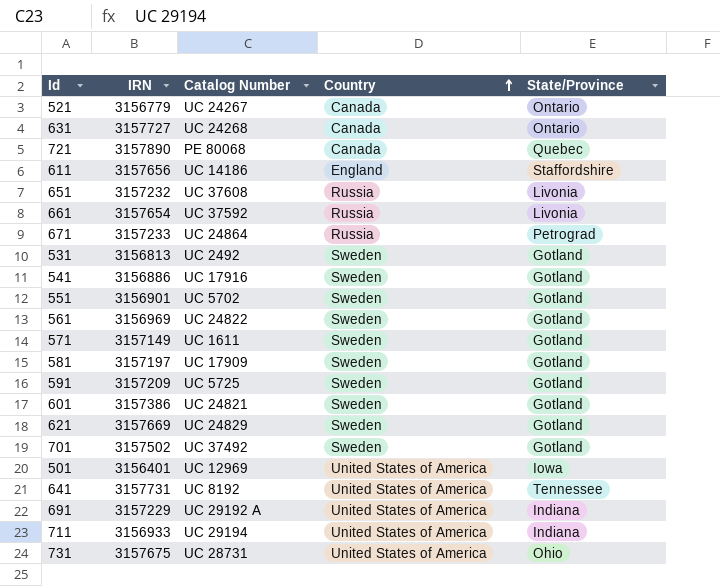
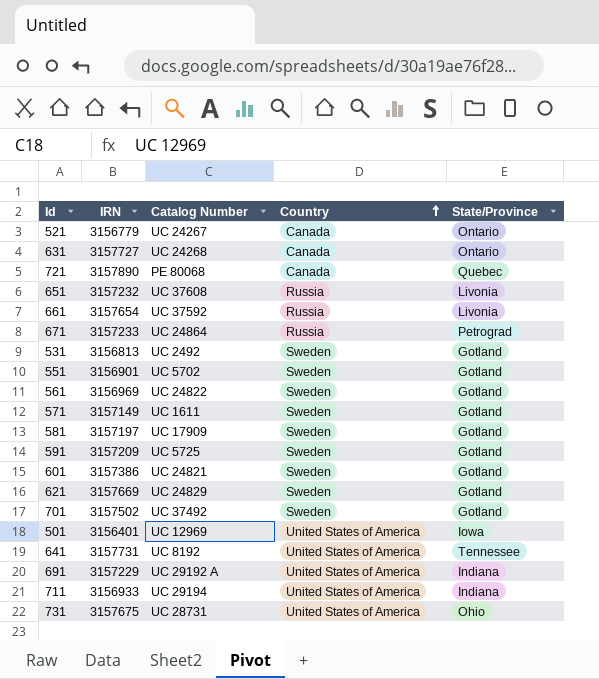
row 611: 3157656 | UC 14186 | England | Staffordshire -> none
row 541: 3156886 | UC 17916 | Sweden | Gotland -> none

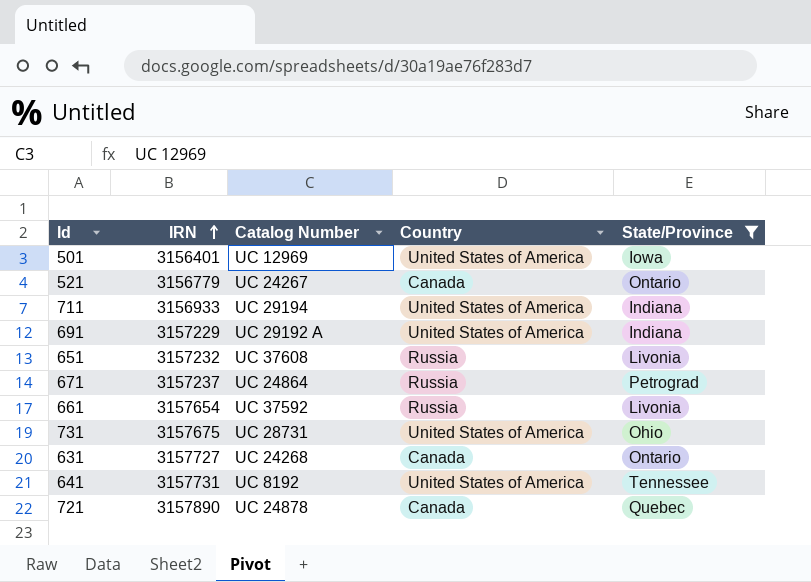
filter: none -> State/Province != Gotland
row order: Country ascending -> IRN ascending
671 | IRN: 3157233 -> 3157237
721 | Catalog Number: PE 80068 -> UC 24878

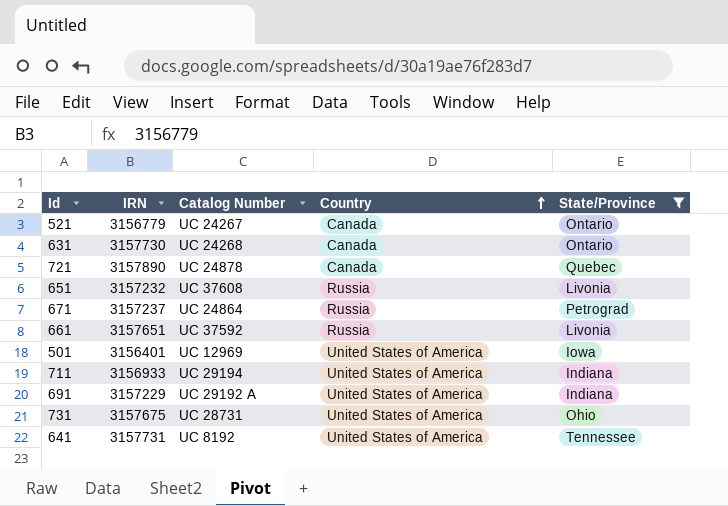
row order: IRN ascending -> Country ascending
631 | IRN: 3157727 -> 3157730
661 | IRN: 3157654 -> 3157651

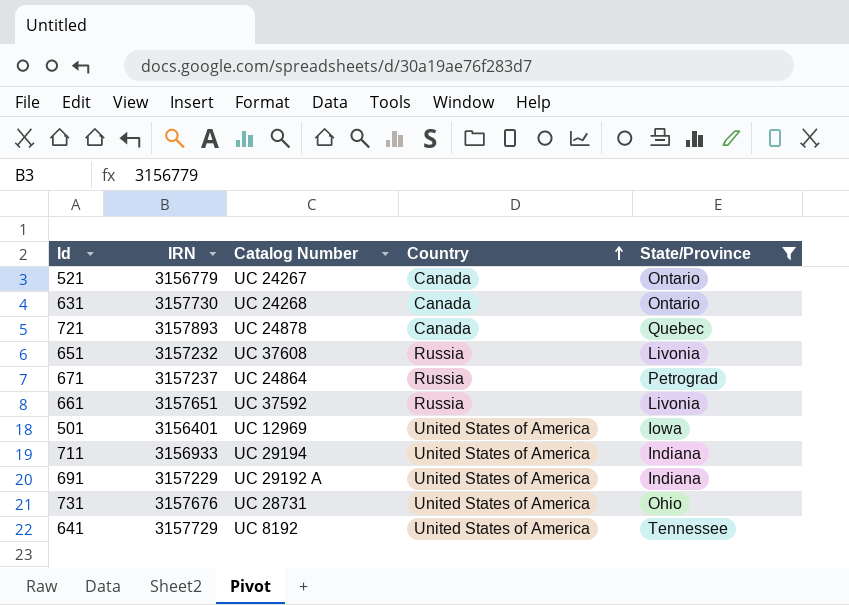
721 | IRN: 3157890 -> 3157893
731 | IRN: 3157675 -> 3157676
641 | IRN: 3157731 -> 3157729

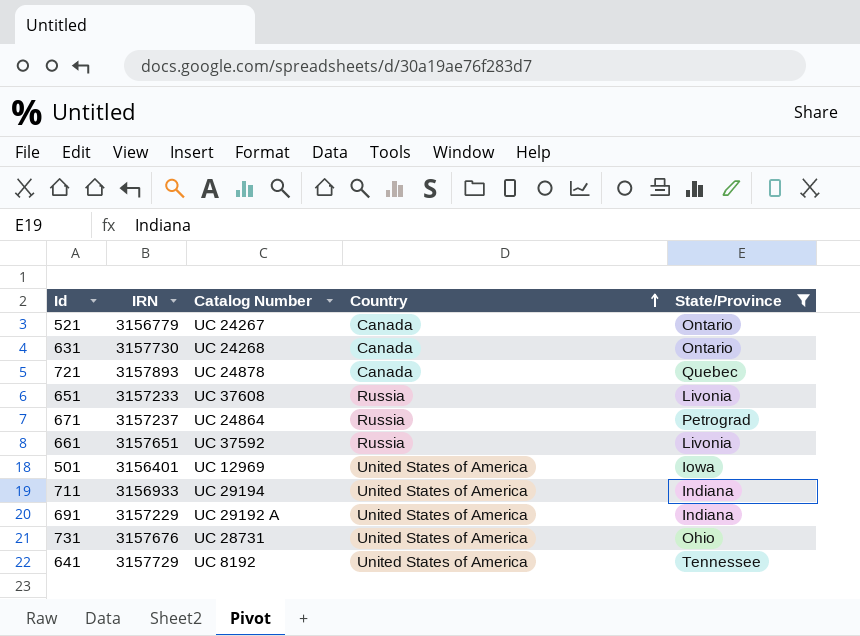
651 | IRN: 3157232 -> 3157233

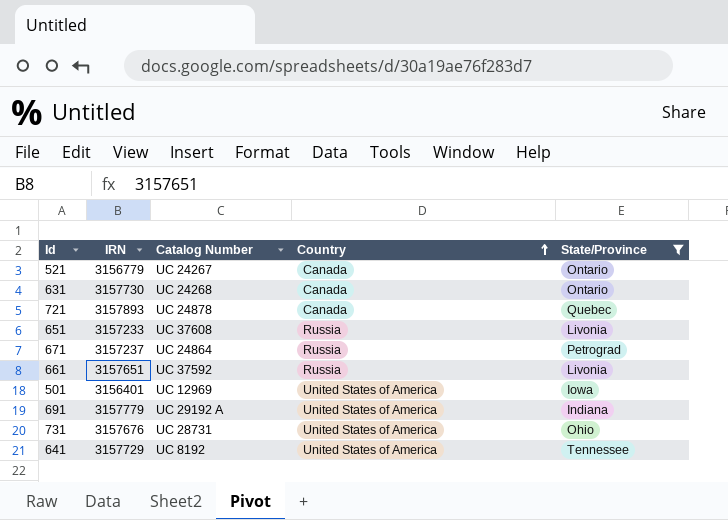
row 711: 3156933 | UC 29194 | United States of America | Indiana -> none
691 | IRN: 3157229 -> 3157779

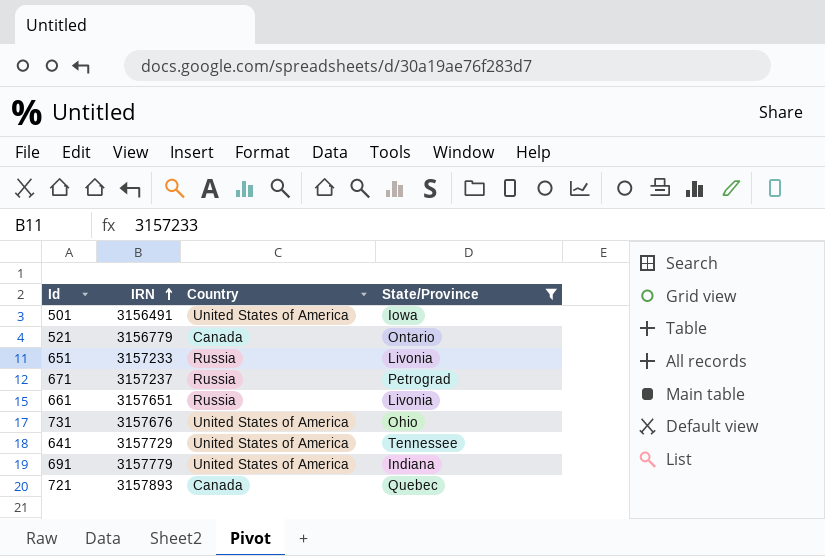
row order: Country ascending -> IRN ascending
column Catalog Number | position: 3 -> none
row 631: 3157730 | UC 24268 | Canada | Ontario -> none
501 | IRN: 3156401 -> 3156491

